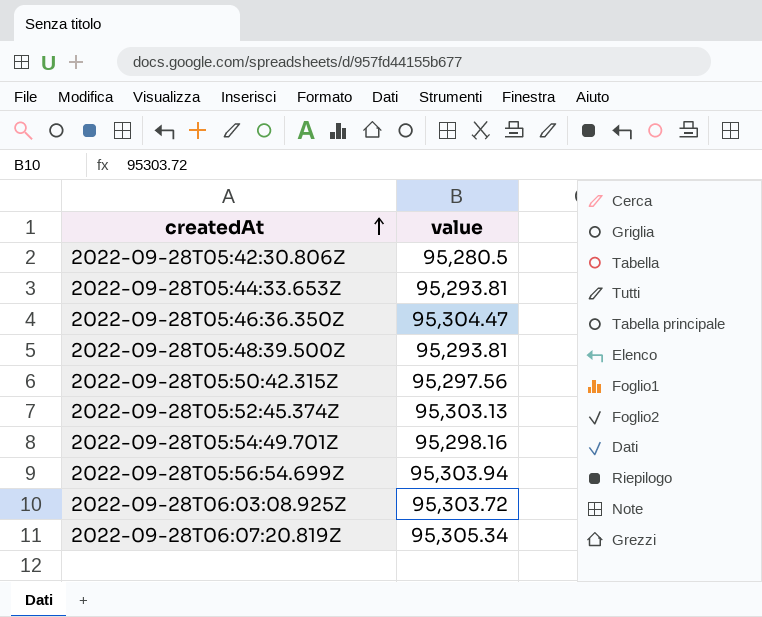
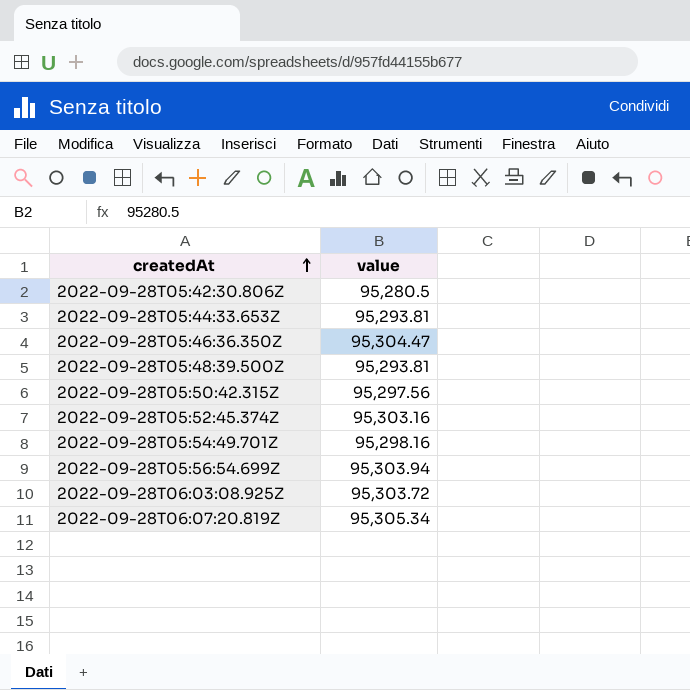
2022-09-28T05:52:45.374Z | value: 95,303.13 -> 95,303.16

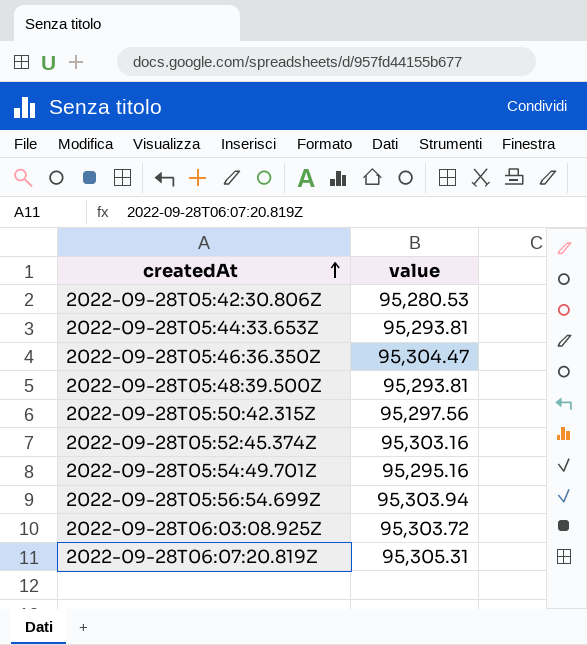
2022-09-28T05:42:30.806Z | value: 95,280.5 -> 95,280.53
2022-09-28T05:54:49.701Z | value: 95,298.16 -> 95,295.16
2022-09-28T06:07:20.819Z | value: 95,305.34 -> 95,305.31

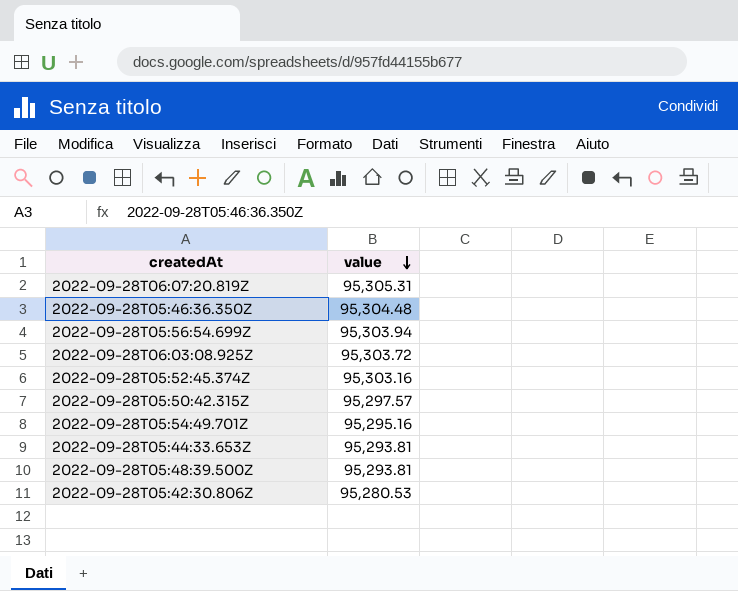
row order: createdAt ascending -> value descending
2022-09-28T05:46:36.350Z | value: 95,304.47 -> 95,304.48
2022-09-28T05:50:42.315Z | value: 95,297.56 -> 95,297.57

